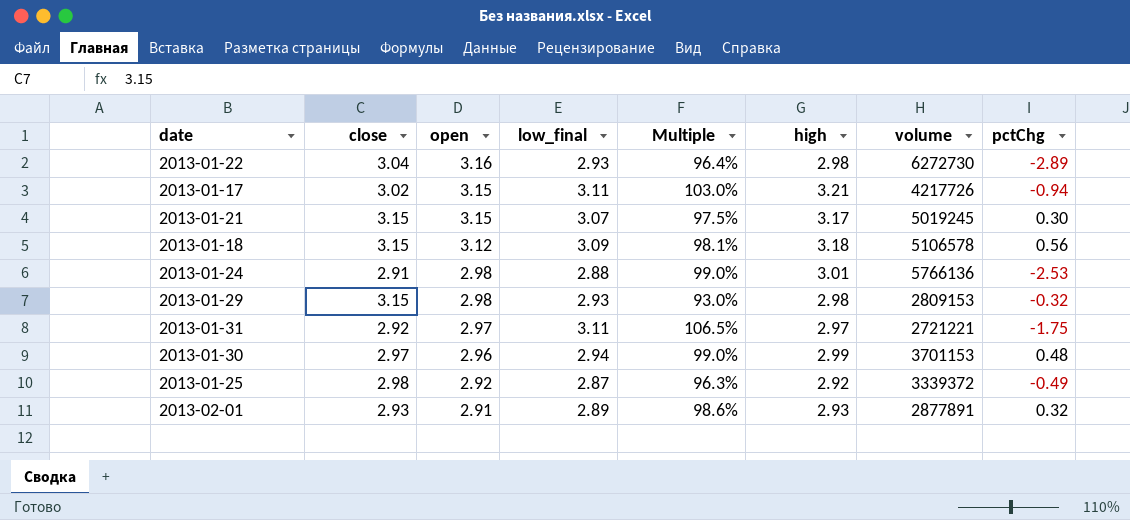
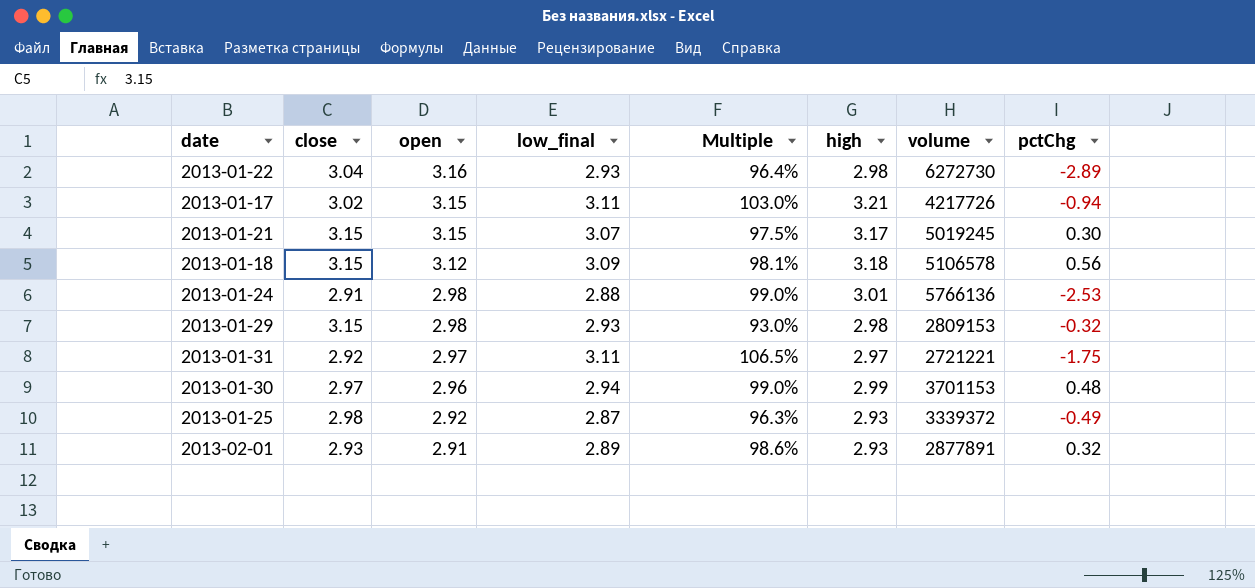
2013-01-25 | high: 2.92 -> 2.93

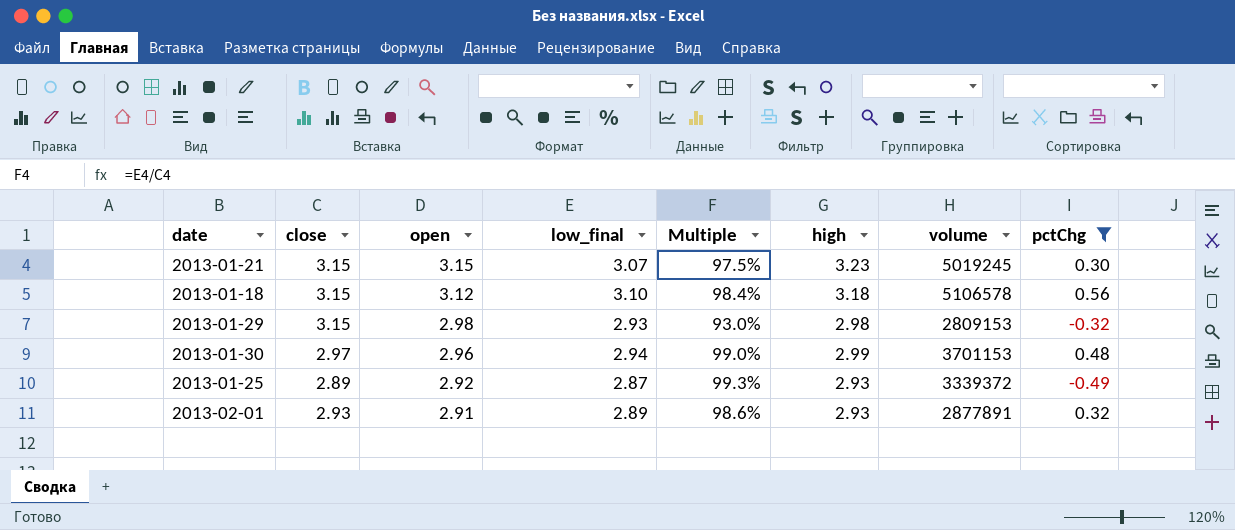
filter: none -> pctChg >= -0.49
2013-01-21 | high: 3.17 -> 3.23
2013-01-18 | low_final: 3.09 -> 3.10
2013-01-18 | Multiple: 98.1% -> 98.4%
2013-01-25 | close: 2.98 -> 2.89
2013-01-25 | Multiple: 96.3% -> 99.3%

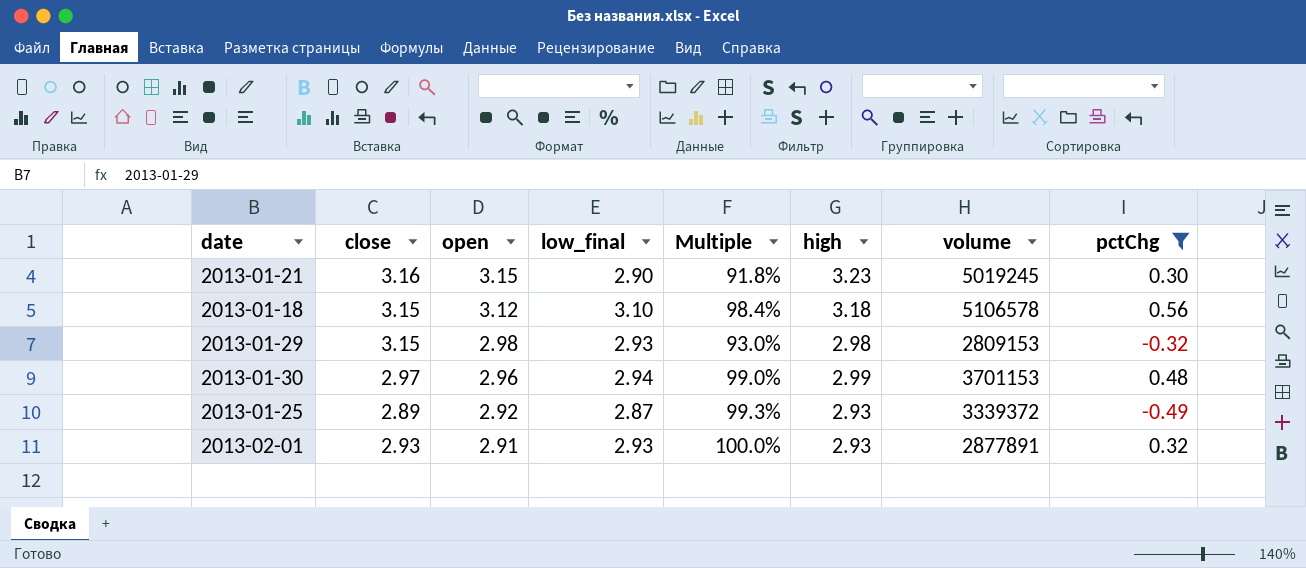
2013-01-21 | close: 3.15 -> 3.16
2013-01-21 | low_final: 3.07 -> 2.90
2013-01-21 | Multiple: 97.5% -> 91.8%
2013-02-01 | low_final: 2.89 -> 2.93
2013-02-01 | Multiple: 98.6% -> 100.0%

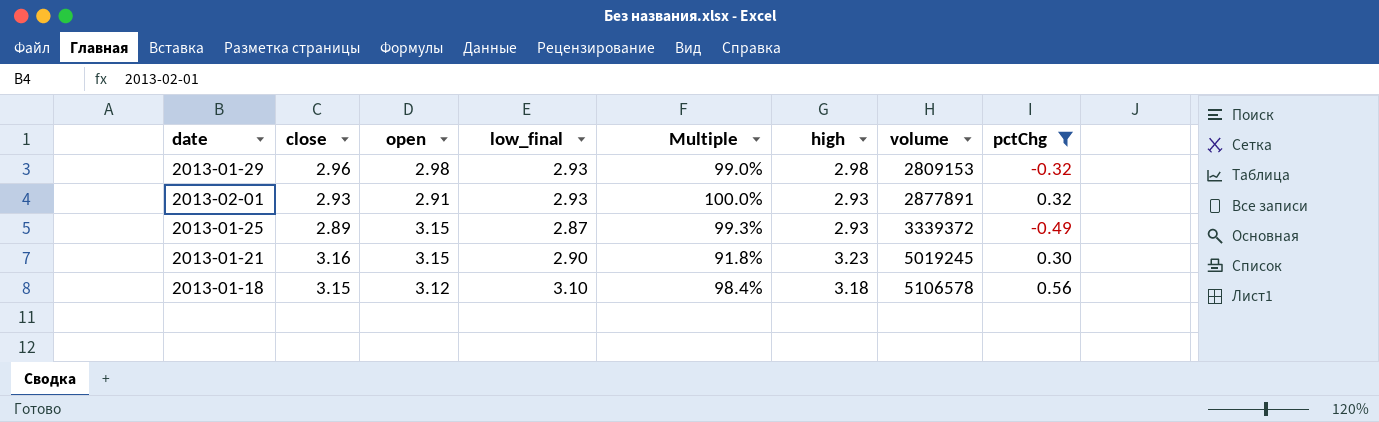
row order: open descending -> volume ascending
row 2013-01-30: 2.97 | 2.96 | 2.94 | 99.0% | 2.99 | 3701153 | 0.48 -> none
2013-01-29 | close: 3.15 -> 2.96
2013-01-29 | Multiple: 93.0% -> 99.0%
2013-01-25 | open: 2.92 -> 3.15

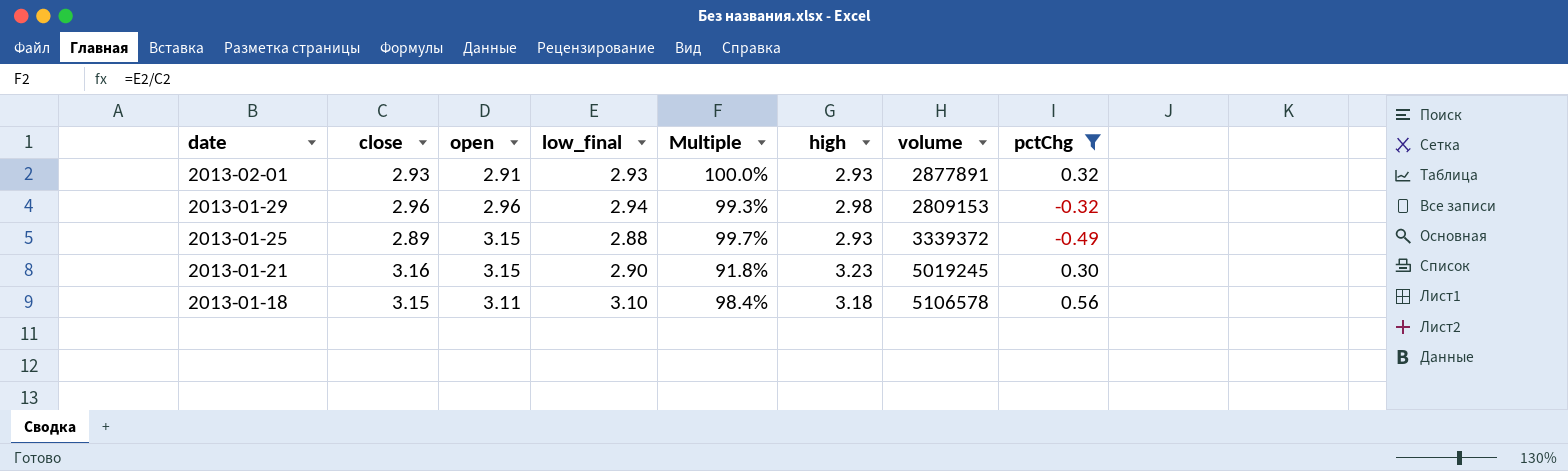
row order: volume ascending -> date descending
2013-01-29 | open: 2.98 -> 2.96
2013-01-29 | low_final: 2.93 -> 2.94
2013-01-29 | Multiple: 99.0% -> 99.3%
2013-01-25 | low_final: 2.87 -> 2.88
2013-01-25 | Multiple: 99.3% -> 99.7%
2013-01-18 | open: 3.12 -> 3.11

